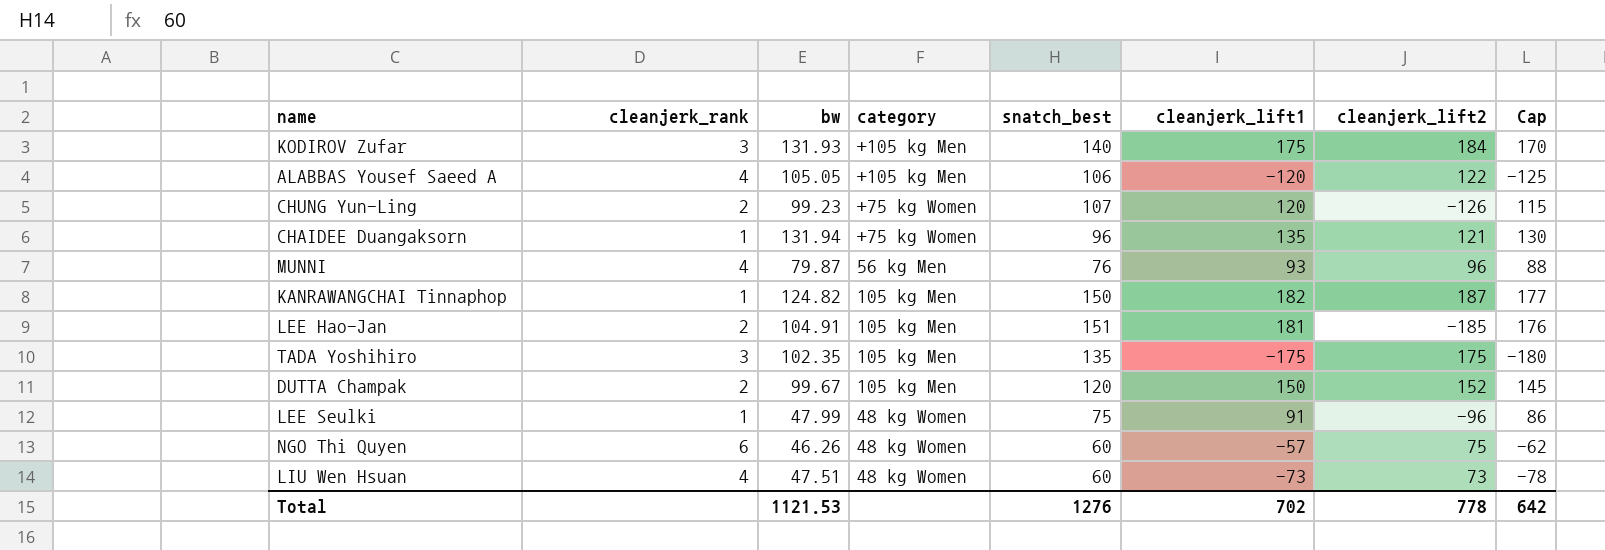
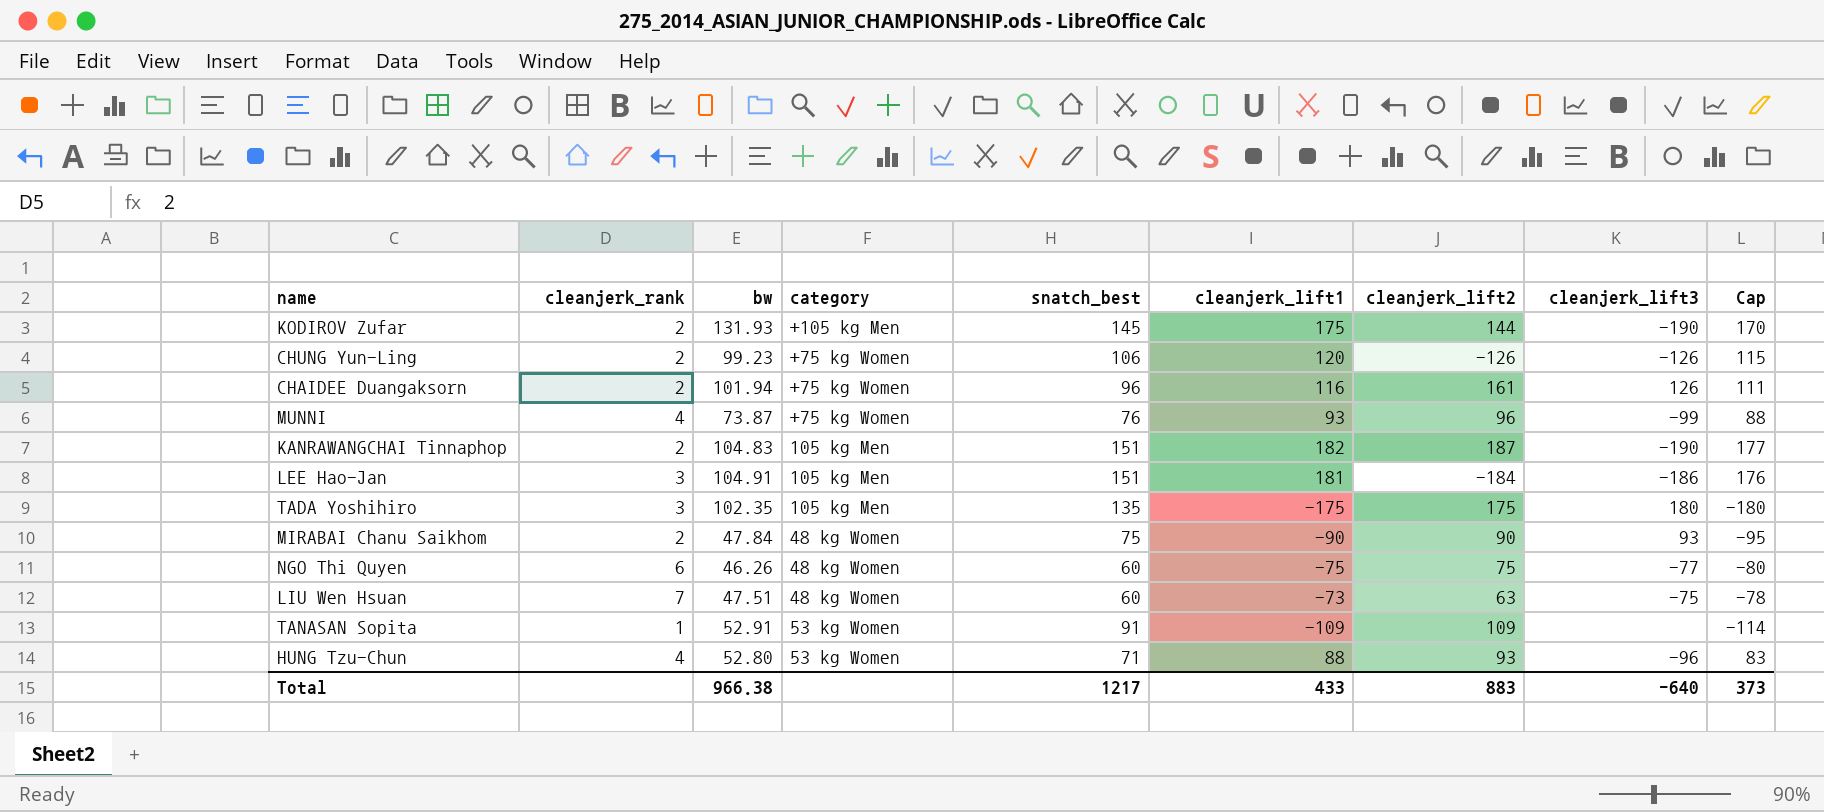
column cleanjerk_lift3 | position: none -> 8
row ALABBAS Yousef Saeed A: 4 | 105.05 | +105 kg Men | 106 | -120 | 122 | -125 -> none
row DUTTA Champak: 2 | 99.67 | 105 kg Men | 120 | 150 | 152 | 145 -> none
row LEE Seulki: 1 | 47.99 | 48 kg Women | 75 | 91 | -96 | 86 -> none
KODIROV Zufar | cleanjerk_rank: 3 -> 2
KODIROV Zufar | snatch_best: 140 -> 145
KODIROV Zufar | cleanjerk_lift2: 184 -> 144
CHUNG Yun-Ling | snatch_best: 107 -> 106
CHAIDEE Duangaksorn | cleanjerk_rank: 1 -> 2
CHAIDEE Duangaksorn | bw: 131.94 -> 101.94
CHAIDEE Duangaksorn | cleanjerk_lift1: 135 -> 116
CHAIDEE Duangaksorn | cleanjerk_lift2: 121 -> 161
CHAIDEE Duangaksorn | Cap: 130 -> 111
MUNNI | bw: 79.87 -> 73.87
MUNNI | category: 56 kg Men -> +75 kg Women
KANRAWANGCHAI Tinnaphop | cleanjerk_rank: 1 -> 2
KANRAWANGCHAI Tinnaphop | bw: 124.82 -> 104.83
KANRAWANGCHAI Tinnaphop | snatch_best: 150 -> 151
LEE Hao-Jan | cleanjerk_rank: 2 -> 3
LEE Hao-Jan | cleanjerk_lift2: -185 -> -184
row MIRABAI Chanu Saikhom: none -> 2 | 47.84 | 48 kg Women | 75 | -90 | 90 | 93 | -95
NGO Thi Quyen | cleanjerk_lift1: -57 -> -75
NGO Thi Quyen | Cap: -62 -> -80
LIU Wen Hsuan | cleanjerk_rank: 4 -> 7
LIU Wen Hsuan | cleanjerk_lift2: 73 -> 63
row TANASAN Sopita: none -> 1 | 52.91 | 53 kg Women | 91 | -109 | 109 | none | -114
row HUNG Tzu-Chun: none -> 4 | 52.80 | 53 kg Women | 71 | 88 | 93 | -96 | 83
Total | bw: 1121.53 -> 966.38
Total | snatch_best: 1276 -> 1217
Total | cleanjerk_lift1: 702 -> 433
Total | cleanjerk_lift2: 778 -> 883
Total | Cap: 642 -> 373

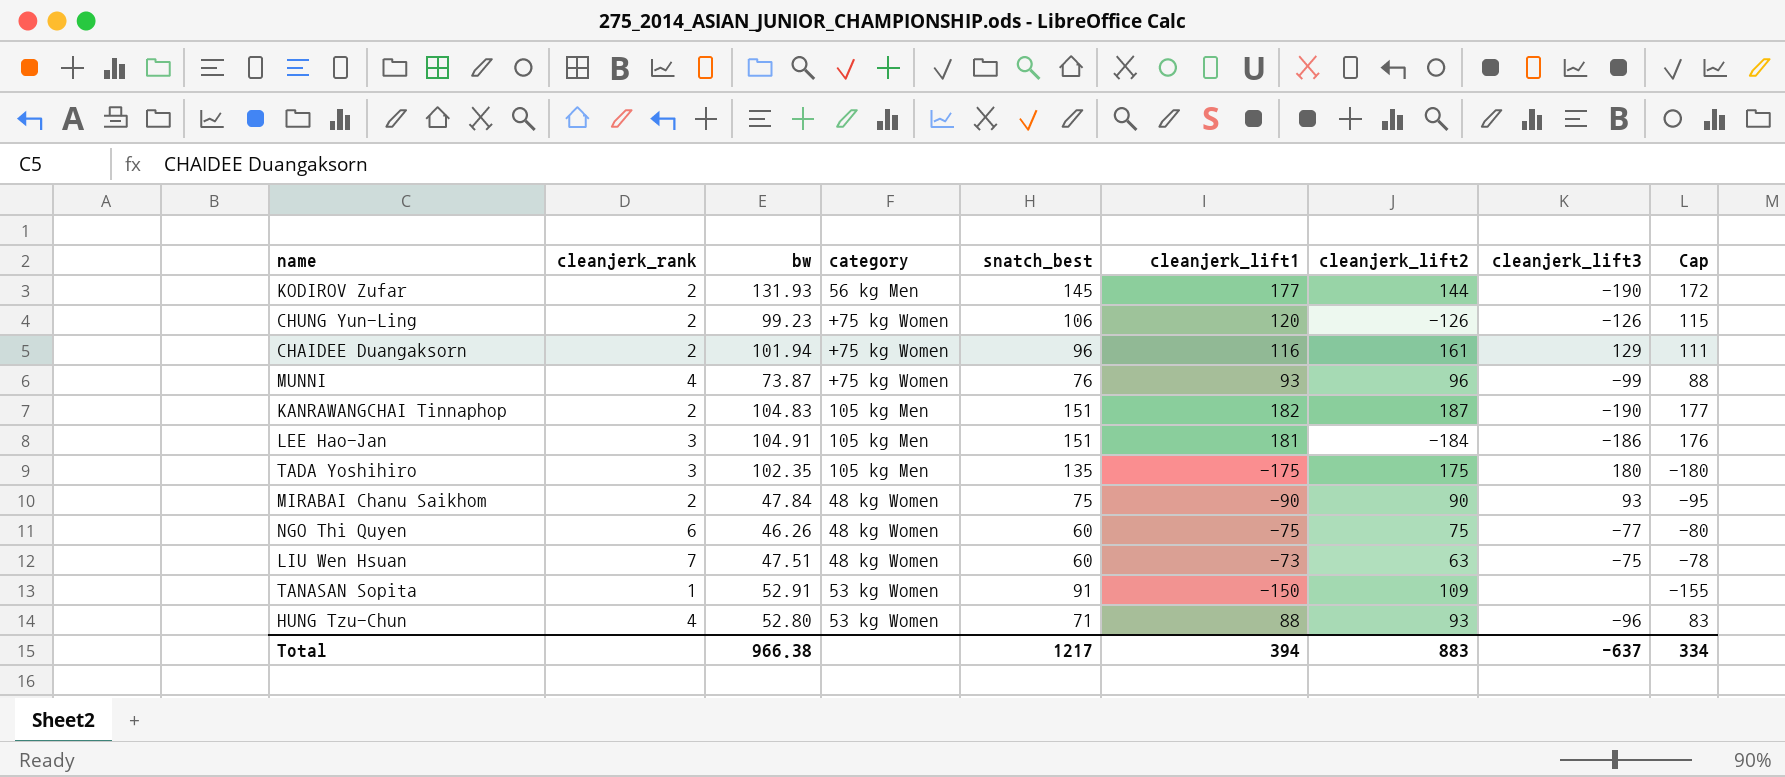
KODIROV Zufar | category: +105 kg Men -> 56 kg Men
KODIROV Zufar | cleanjerk_lift1: 175 -> 177
KODIROV Zufar | Cap: 170 -> 172
CHAIDEE Duangaksorn | cleanjerk_lift3: 126 -> 129
TANASAN Sopita | cleanjerk_lift1: -109 -> -150
TANASAN Sopita | Cap: -114 -> -155
Total | cleanjerk_lift1: 433 -> 394
Total | cleanjerk_lift3: -640 -> -637
Total | Cap: 373 -> 334

